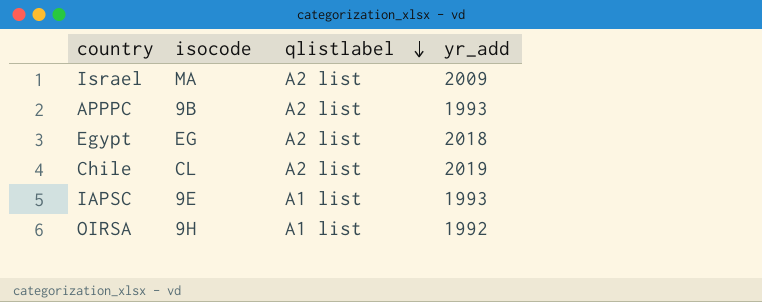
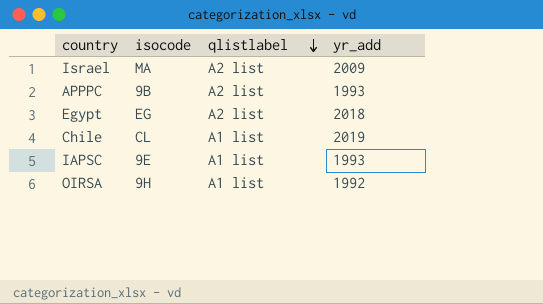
Chile | qlistlabel: A2 list -> A1 list

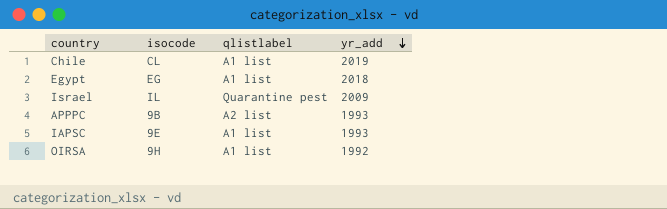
row order: qlistlabel descending -> yr_add descending
Egypt | qlistlabel: A2 list -> A1 list
Israel | isocode: MA -> IL
Israel | qlistlabel: A2 list -> Quarantine pest

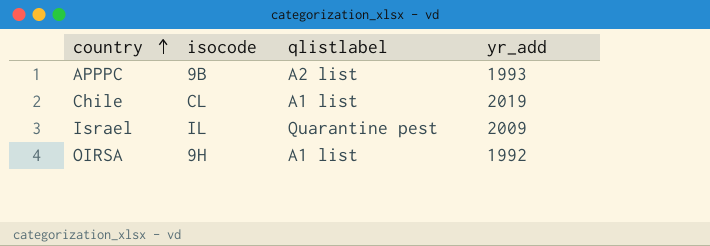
row order: yr_add descending -> country ascending
row Egypt: EG | A1 list | 2018 -> none
row IAPSC: 9E | A1 list | 1993 -> none

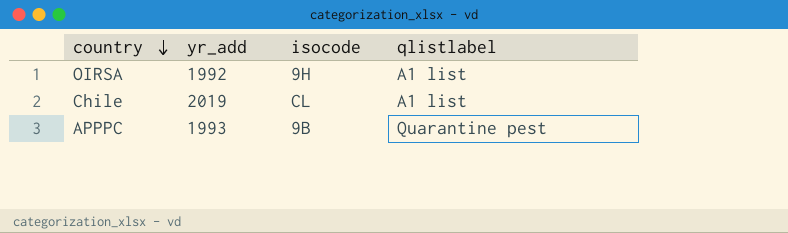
row order: country ascending -> country descending
column yr_add | position: 4 -> 2
row Israel: IL | Quarantine pest | 2009 -> none
APPPC | qlistlabel: A2 list -> Quarantine pest

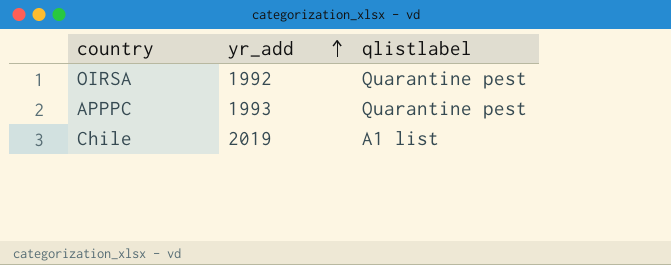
row order: country descending -> yr_add ascending
column isocode | position: 3 -> none
OIRSA | qlistlabel: A1 list -> Quarantine pest

